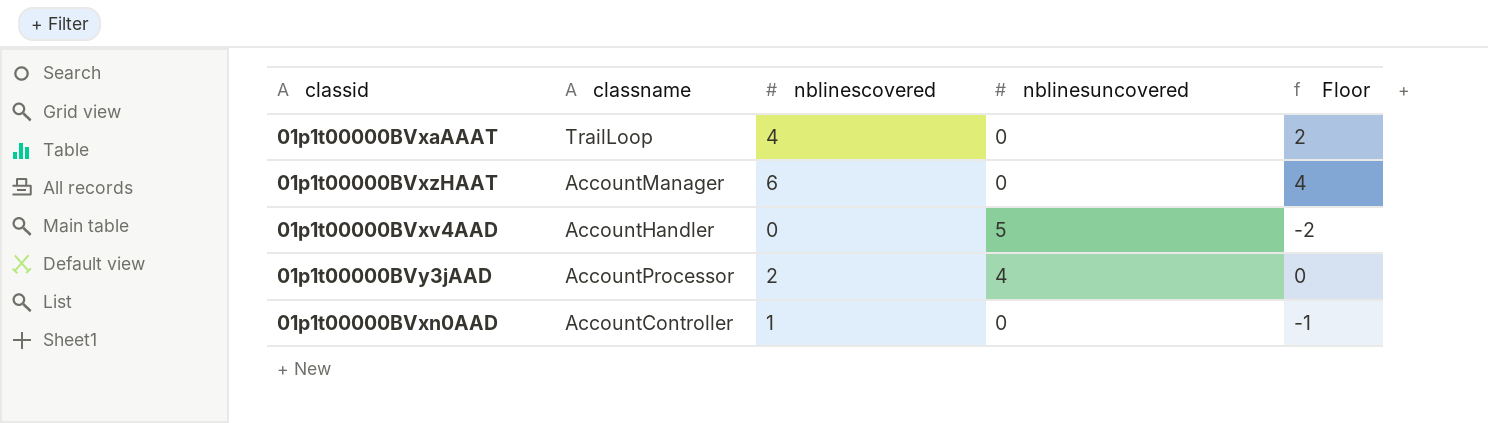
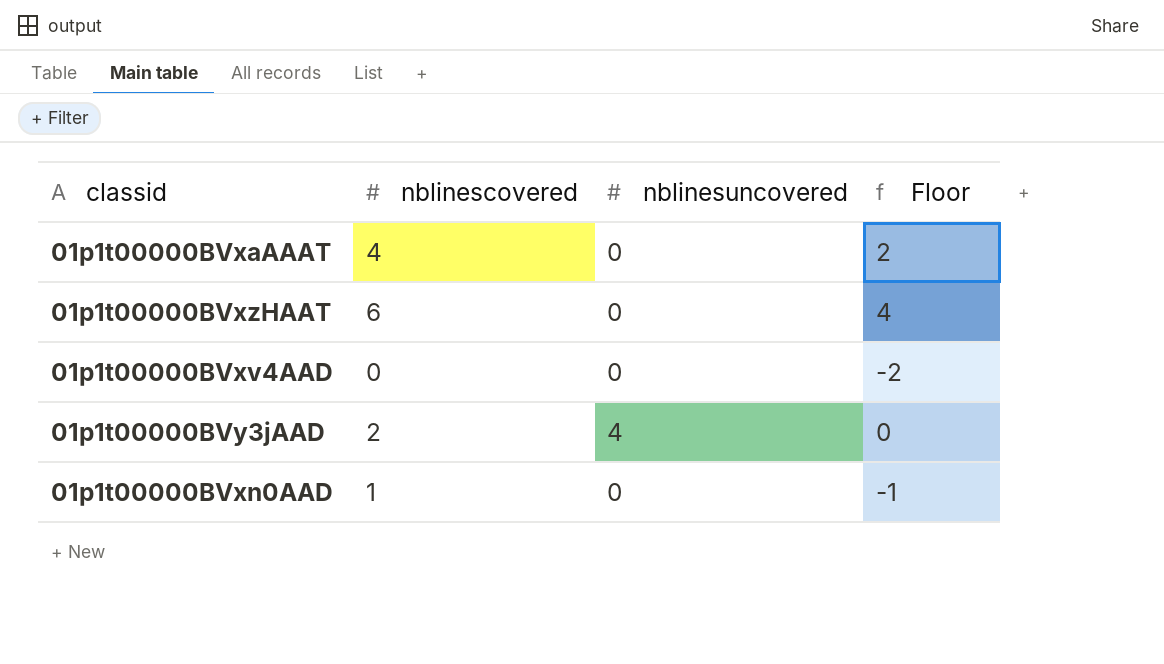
column classname | position: 2 -> none
01p1t00000BVxv4AAD | nblinesuncovered: 5 -> 0

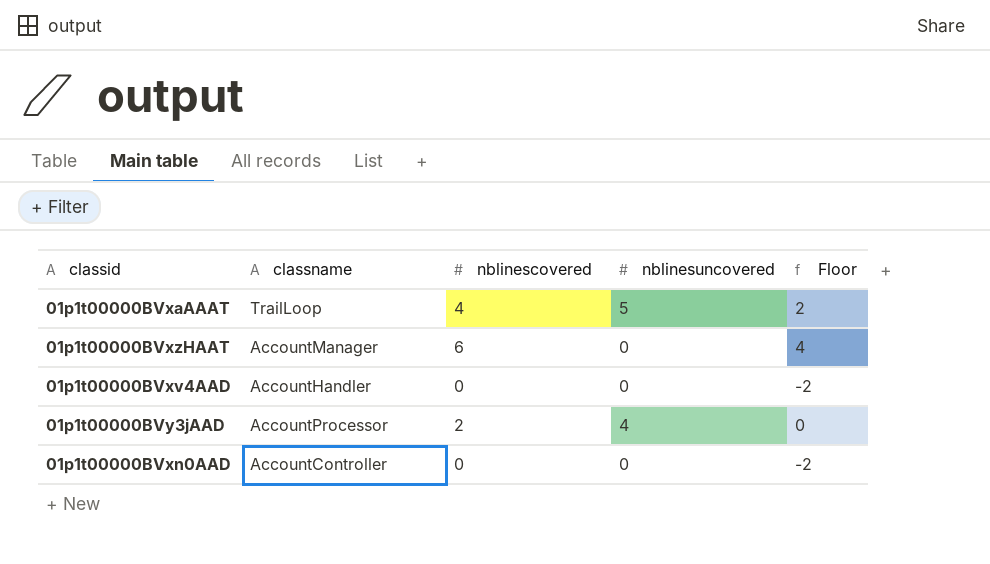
column classname | position: none -> 2
01p1t00000BVxaAAAT | nblinesuncovered: 0 -> 5
01p1t00000BVxn0AAD | nblinescovered: 1 -> 0
01p1t00000BVxn0AAD | Floor: -1 -> -2

